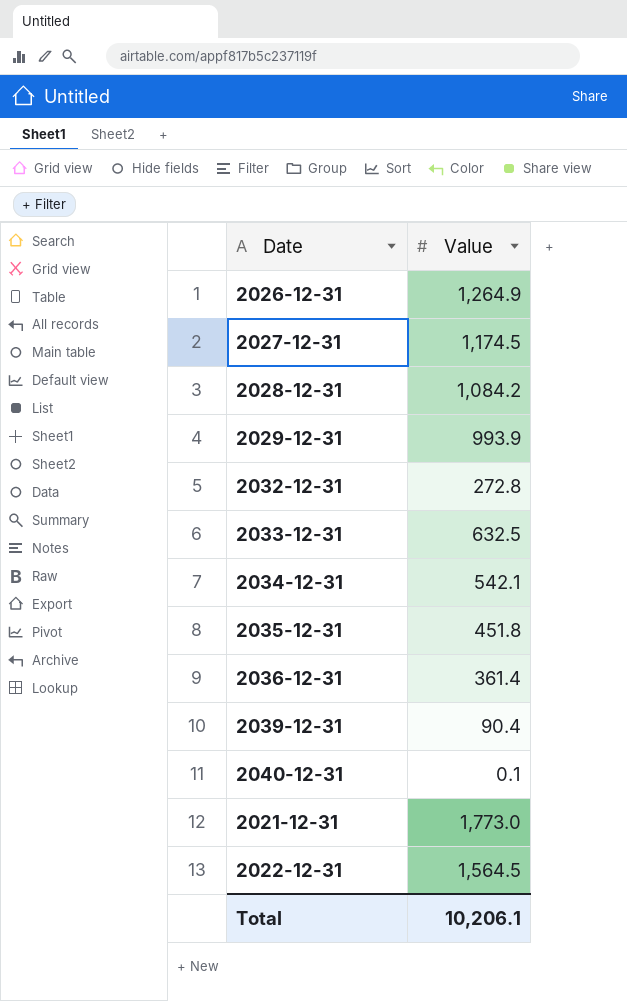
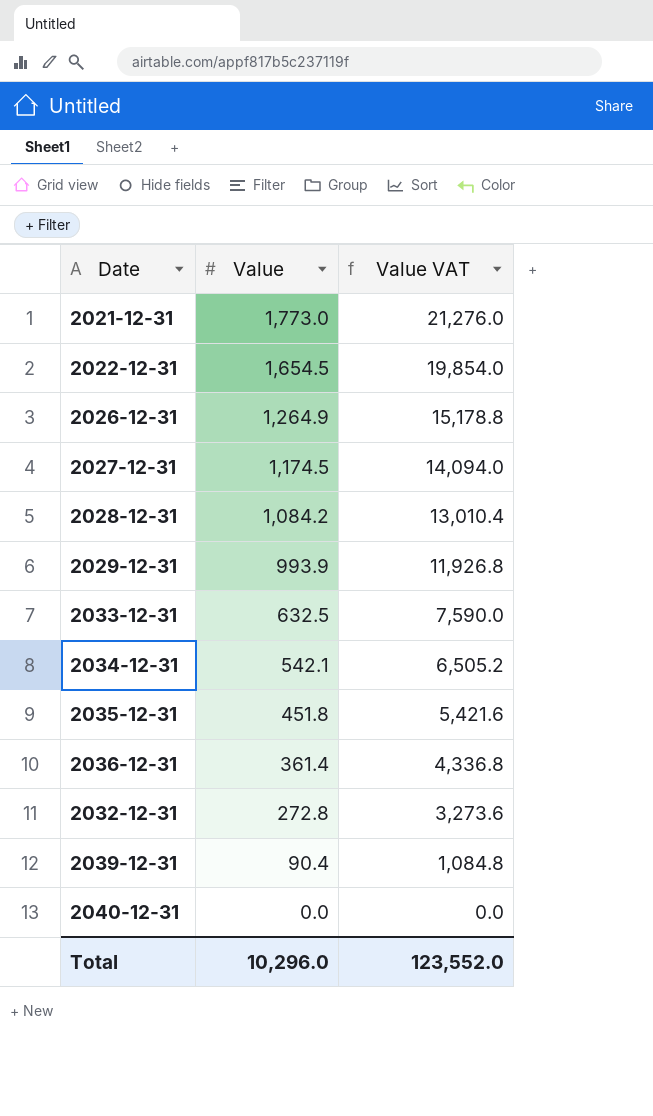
row order: none -> Value descending
column Value VAT | formula: none -> [Value] * 12
2022-12-31 | Value: 1,564.5 -> 1,654.5
2040-12-31 | Value: 0.1 -> 0.0
Total | Value: 10,206.1 -> 10,296.0

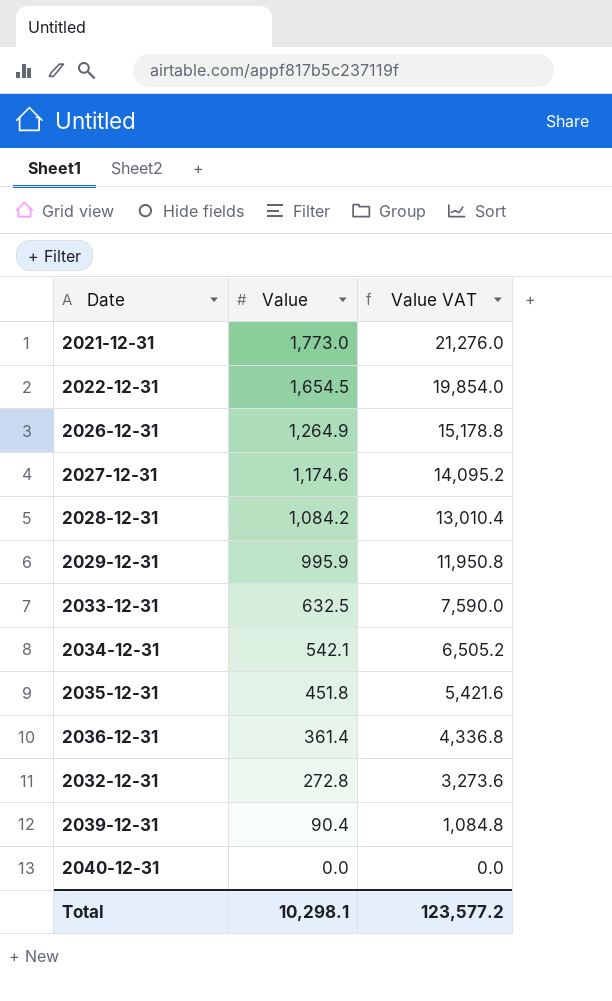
2027-12-31 | Value: 1,174.5 -> 1,174.6
2027-12-31 | Value VAT: 14,094.0 -> 14,095.2
2029-12-31 | Value: 993.9 -> 995.9
2029-12-31 | Value VAT: 11,926.8 -> 11,950.8
Total | Value: 10,296.0 -> 10,298.1
Total | Value VAT: 123,552.0 -> 123,577.2

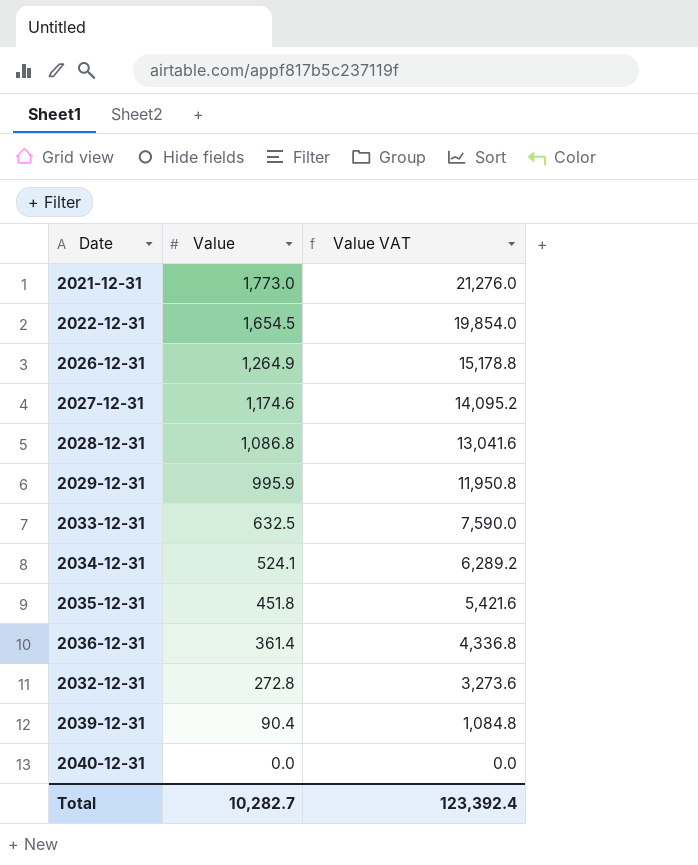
2028-12-31 | Value: 1,084.2 -> 1,086.8
2028-12-31 | Value VAT: 13,010.4 -> 13,041.6
2034-12-31 | Value: 542.1 -> 524.1
2034-12-31 | Value VAT: 6,505.2 -> 6,289.2
Total | Value: 10,298.1 -> 10,282.7
Total | Value VAT: 123,577.2 -> 123,392.4

